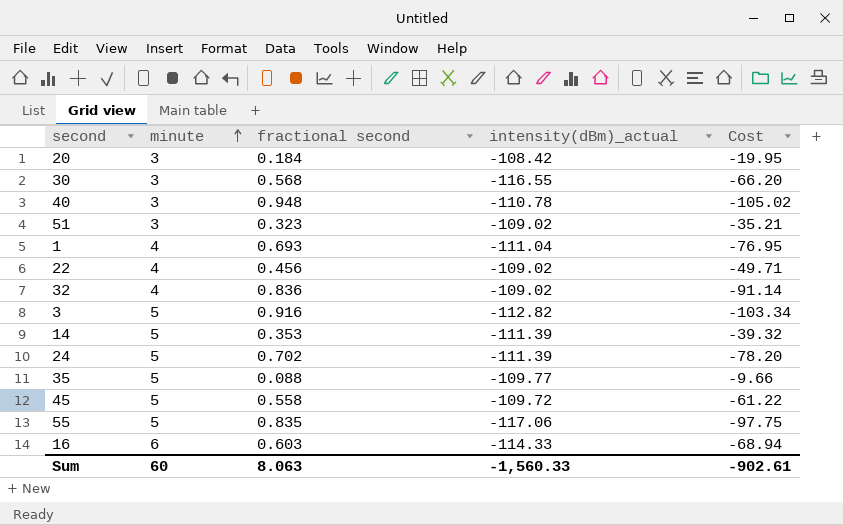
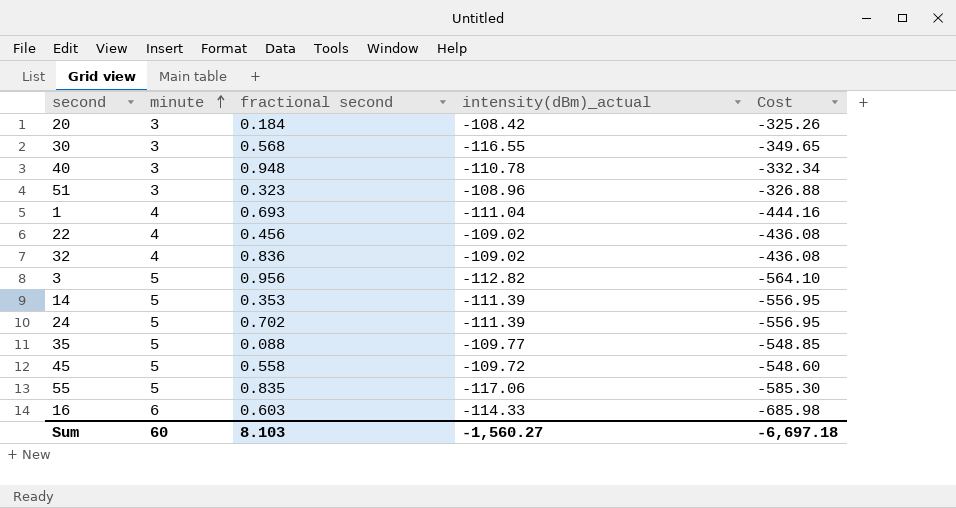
column Cost | formula: [fractional second] * [intensity(dBm)_actual] -> [minute] * [intensity(dBm)_actual]
51 | intensity(dBm)_actual: -109.02 -> -108.96
3 | fractional second: 0.916 -> 0.956
Sum | fractional second: 8.063 -> 8.103
Sum | intensity(dBm)_actual: -1,560.33 -> -1,560.27
Sum | Cost: -902.61 -> -6,697.18

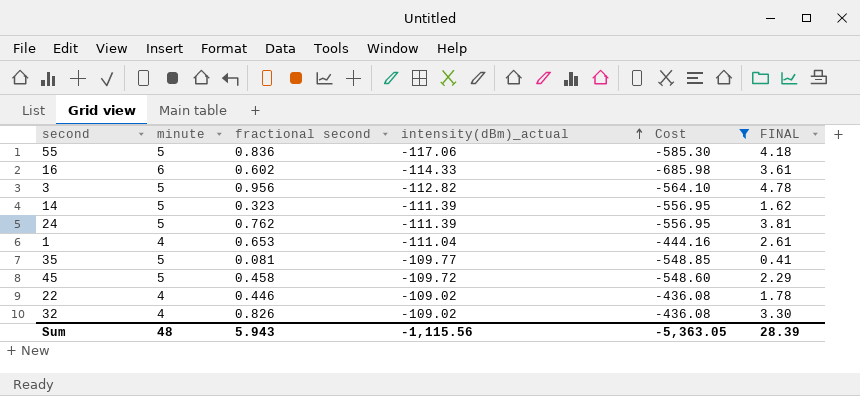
filter: none -> Cost <= -436.08
row order: minute ascending -> intensity(dBm)_actual ascending
column FINAL | formula: none -> [minute] * [fractional second]
55 | fractional second: 0.835 -> 0.836
16 | fractional second: 0.603 -> 0.602
14 | fractional second: 0.353 -> 0.323
24 | fractional second: 0.702 -> 0.762
1 | fractional second: 0.693 -> 0.653
35 | fractional second: 0.088 -> 0.081
45 | fractional second: 0.558 -> 0.458
22 | fractional second: 0.456 -> 0.446
32 | fractional second: 0.836 -> 0.826
Sum | minute: 60 -> 48
Sum | fractional second: 8.103 -> 5.943
Sum | intensity(dBm)_actual: -1,560.27 -> -1,115.56
Sum | Cost: -6,697.18 -> -5,363.05

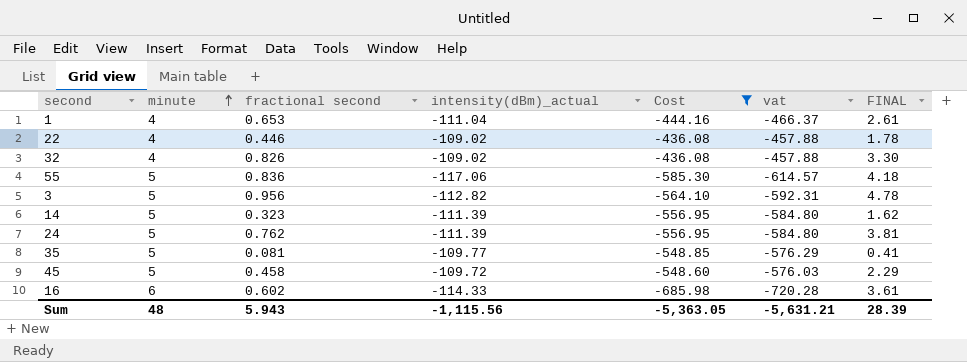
row order: intensity(dBm)_actual ascending -> minute ascending
column vat | formula: none -> [Cost] * 1.05

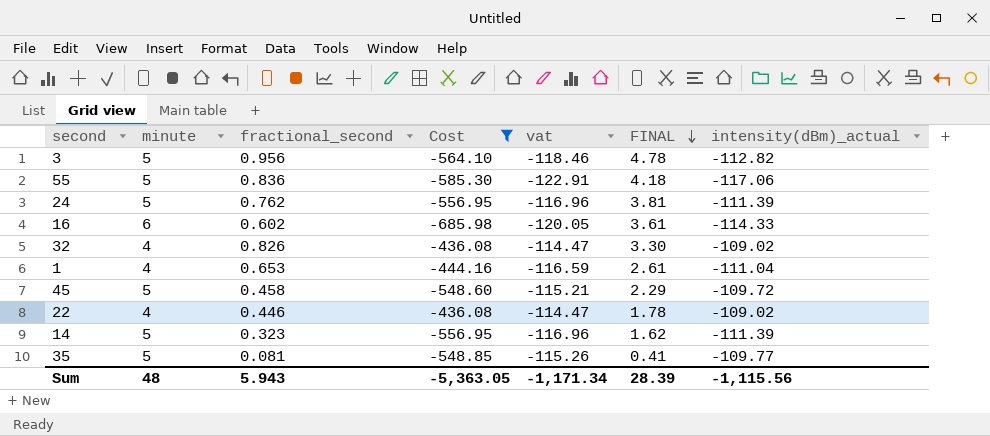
row order: minute ascending -> FINAL descending
column name: fractional second -> fractional_second
column vat | formula: [Cost] * 1.05 -> [intensity(dBm)_actual] * 1.05
column intensity(dBm)_actual | position: 4 -> 7
Sum | vat: -5,631.21 -> -1,171.34

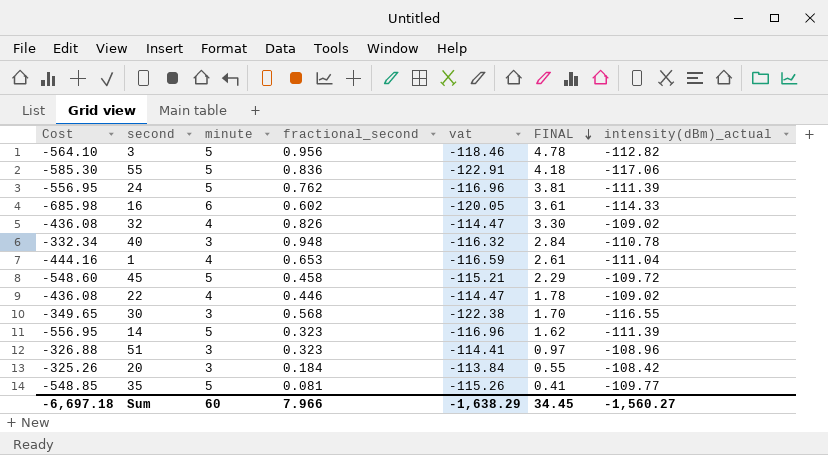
filter: Cost <= -436.08 -> none
column Cost | position: 4 -> 1
Sum | Cost: -5,363.05 -> -6,697.18
Sum | minute: 48 -> 60
Sum | fractional_second: 5.943 -> 7.966
Sum | vat: -1,171.34 -> -1,638.29
Sum | FINAL: 28.39 -> 34.45
Sum | intensity(dBm)_actual: -1,115.56 -> -1,560.27

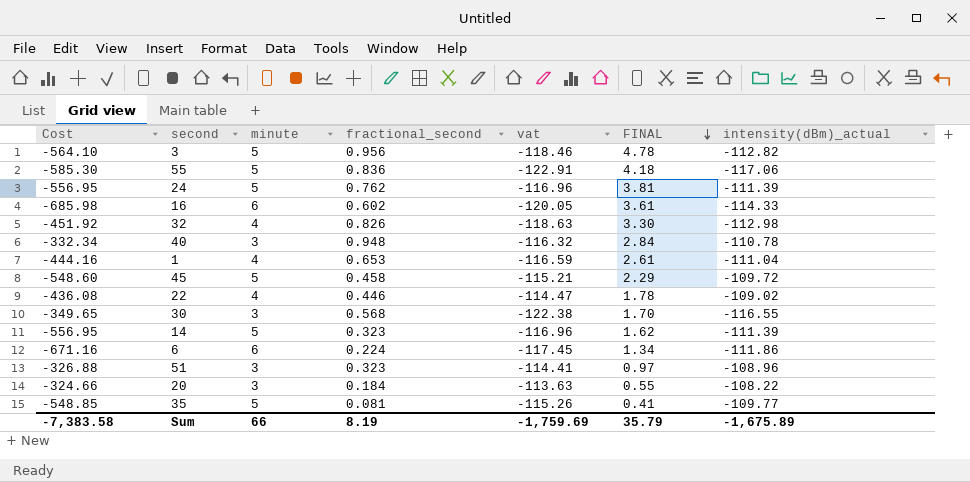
32 | Cost: -436.08 -> -451.92
32 | vat: -114.47 -> -118.63
32 | intensity(dBm)_actual: -109.02 -> -112.98
row 6: none -> -671.16 | 6 | 0.224 | -117.45 | 1.34 | -111.86
20 | Cost: -325.26 -> -324.66
20 | vat: -113.84 -> -113.63
20 | intensity(dBm)_actual: -108.42 -> -108.22
Sum | Cost: -6,697.18 -> -7,383.58
Sum | minute: 60 -> 66
Sum | fractional_second: 7.966 -> 8.19
Sum | vat: -1,638.29 -> -1,759.69
Sum | FINAL: 34.45 -> 35.79
Sum | intensity(dBm)_actual: -1,560.27 -> -1,675.89

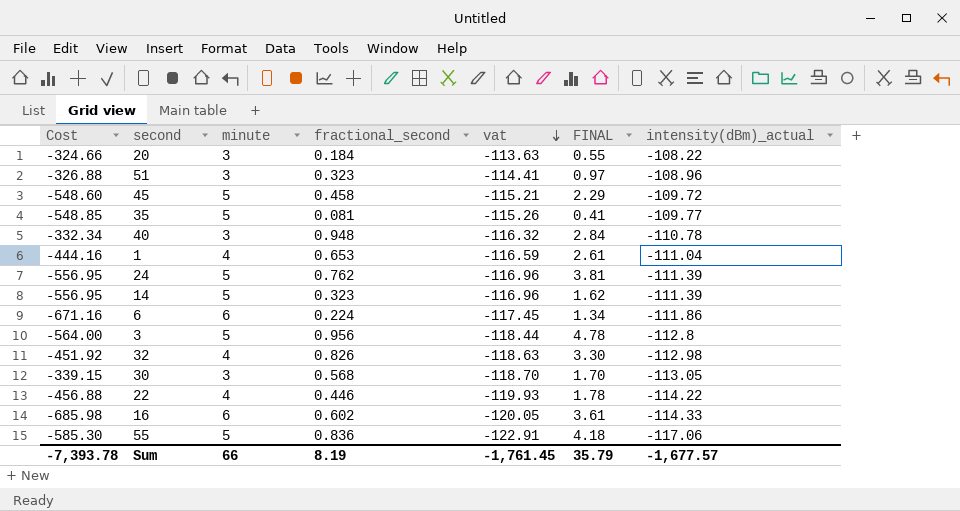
row order: FINAL descending -> vat descending
3 | Cost: -564.10 -> -564.00
3 | vat: -118.46 -> -118.44
3 | intensity(dBm)_actual: -112.82 -> -112.8
30 | Cost: -349.65 -> -339.15
30 | vat: -122.38 -> -118.70
30 | intensity(dBm)_actual: -116.55 -> -113.05
22 | Cost: -436.08 -> -456.88
22 | vat: -114.47 -> -119.93
22 | intensity(dBm)_actual: -109.02 -> -114.22
Sum | Cost: -7,383.58 -> -7,393.78
Sum | vat: -1,759.69 -> -1,761.45
Sum | intensity(dBm)_actual: -1,675.89 -> -1,677.57

